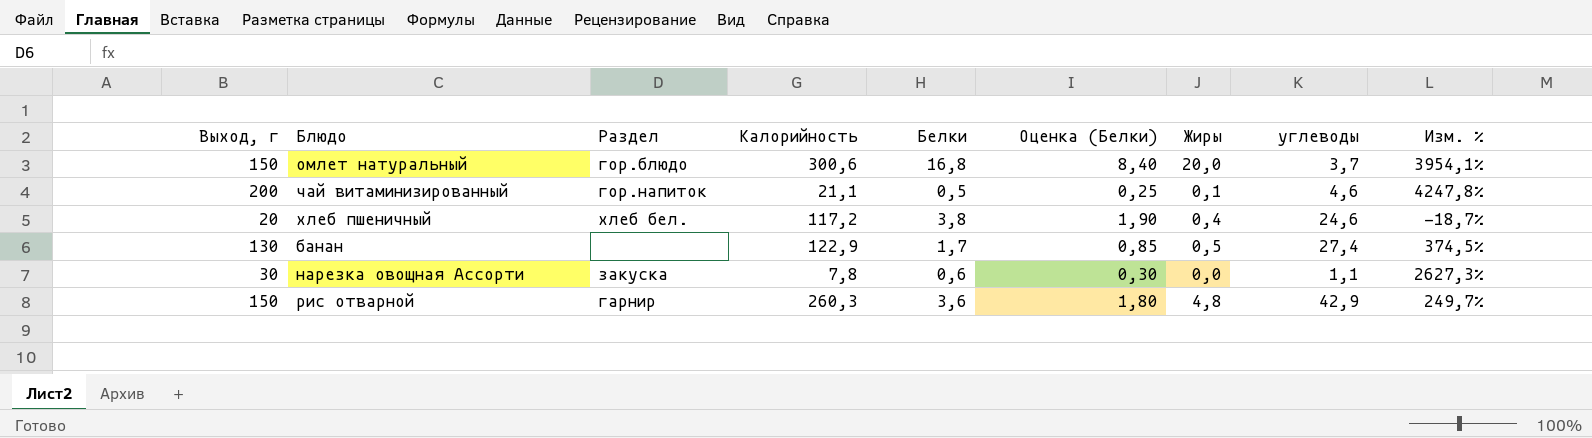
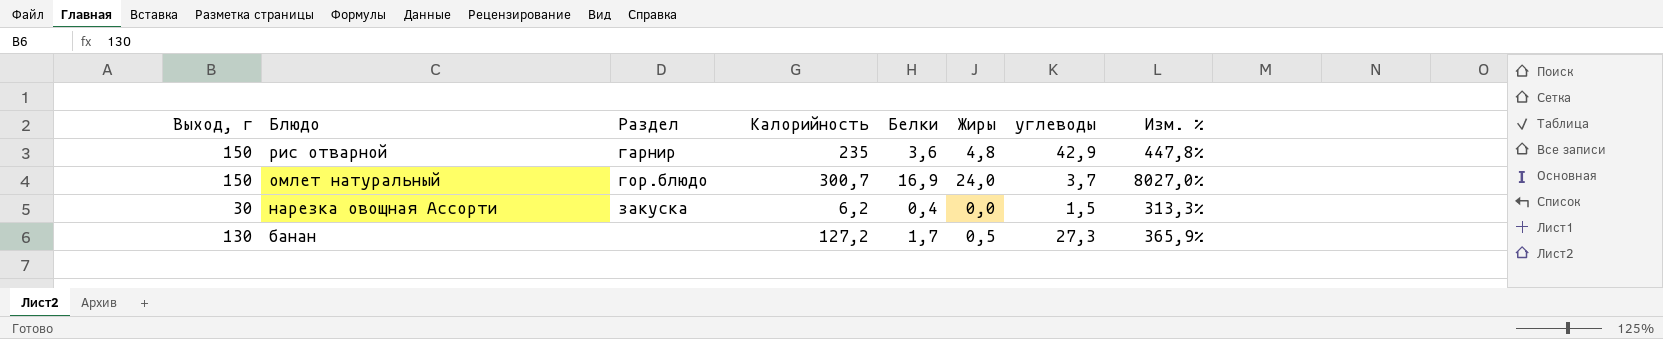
row order: none -> Блюдо descending
column Оценка (Белки) | formula: [Белки] * 0,5 -> none
column Изм. % | formula: ([Выход, г] - [углеводы]) / [углеводы] -> ([Калорийность] - [углеводы]) / [углеводы]
row чай витаминизированный: 200 | гор.напиток | 21,1 | 0,5 | 0,25 | 0,1 | 4,6 | 4247,8% -> none
row хлеб пшеничный: 20 | хлеб бел. | 117,2 | 3,8 | 1,90 | 0,4 | 24,6 | -18,7% -> none
рис отварной | Калорийность: 260,3 -> 235
омлет натуральный | Калорийность: 300,6 -> 300,7
омлет натуральный | Белки: 16,8 -> 16,9
омлет натуральный | Жиры: 20,0 -> 24,0
нарезка овощная Ассорти | Калорийность: 7,8 -> 6,2
нарезка овощная Ассорти | Белки: 0,6 -> 0,4
нарезка овощная Ассорти | углеводы: 1,1 -> 1,5
банан | Калорийность: 122,9 -> 127,2
банан | углеводы: 27,4 -> 27,3

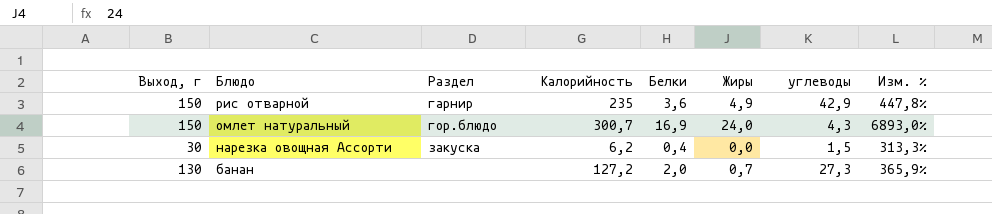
рис отварной | Жиры: 4,8 -> 4,9
омлет натуральный | углеводы: 3,7 -> 4,3
омлет натуральный | Изм. %: 8027,0% -> 6893,0%
банан | Белки: 1,7 -> 2,0
банан | Жиры: 0,5 -> 0,7

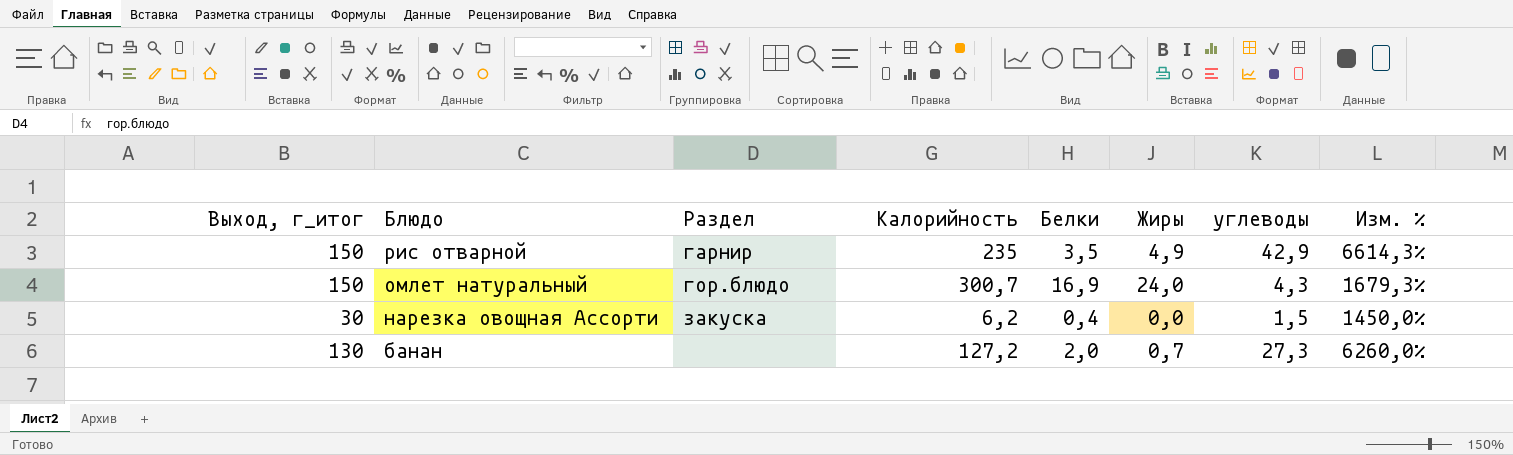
column name: Выход, г -> Выход, г_итог
column Изм. % | formula: ([Калорийность] - [углеводы]) / [углеводы] -> ([Калорийность] - [Белки]) / [Белки]
рис отварной | Белки: 3,6 -> 3,5

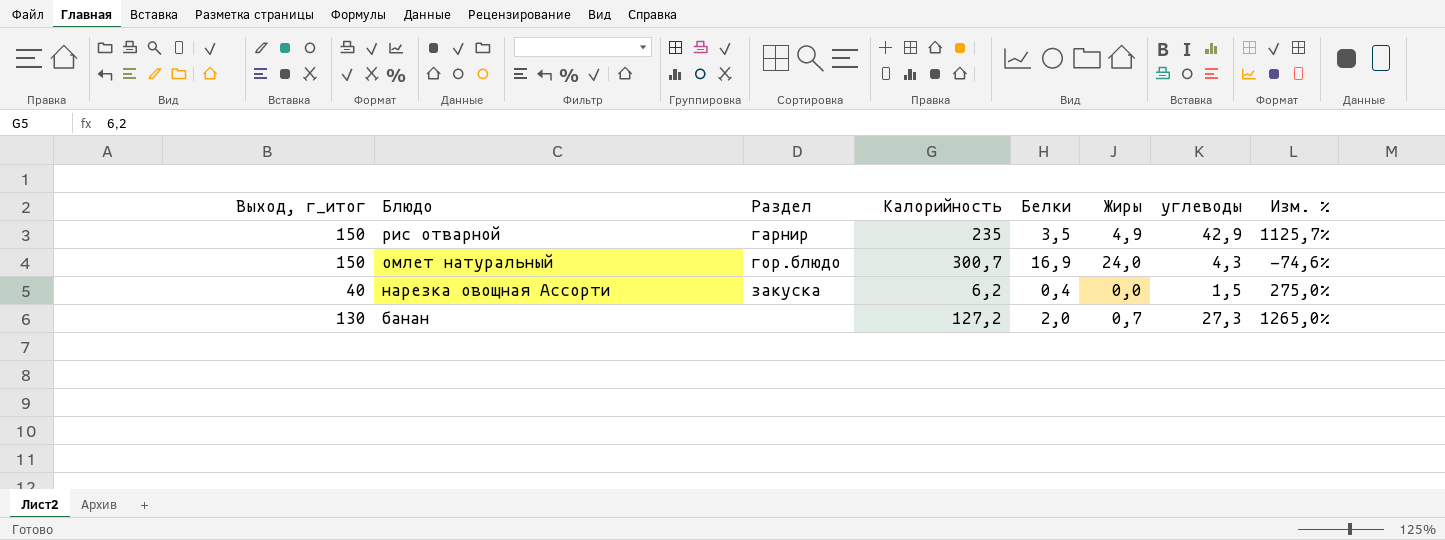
column Изм. % | formula: ([Калорийность] - [Белки]) / [Белки] -> ([углеводы] - [Белки]) / [Белки]
нарезка овощная Ассорти | Выход, г_итог: 30 -> 40

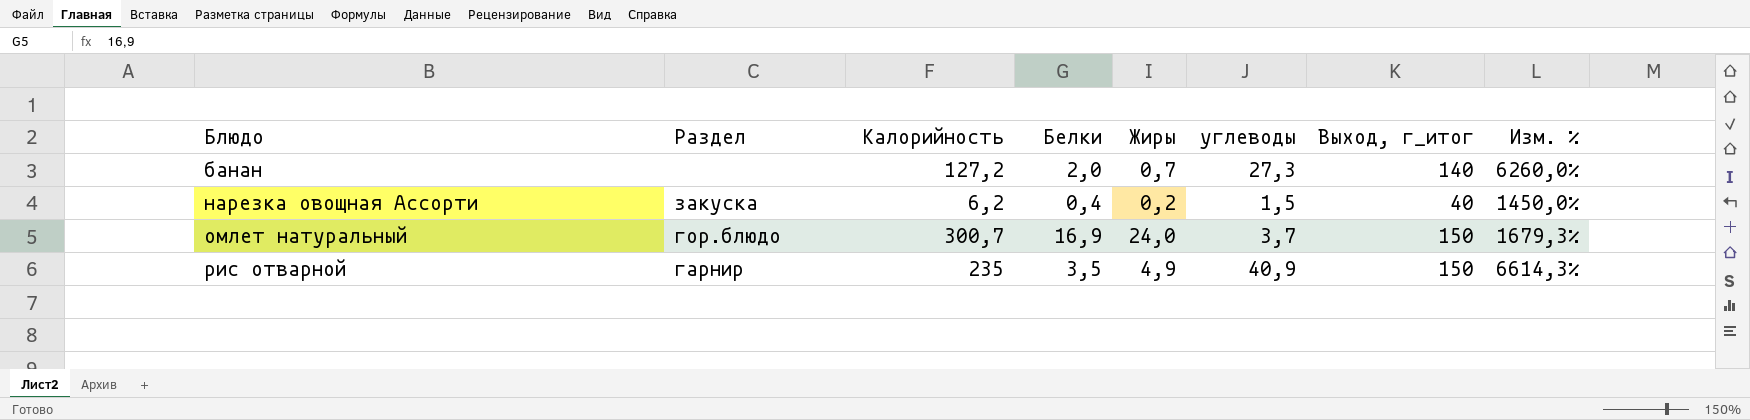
row order: Блюдо descending -> Блюдо ascending
column Выход, г_итог | position: 1 -> 7
column Изм. % | formula: ([углеводы] - [Белки]) / [Белки] -> ([Калорийность] - [Белки]) / [Белки]
банан | Выход, г_итог: 130 -> 140
нарезка овощная Ассорти | Жиры: 0,0 -> 0,2
омлет натуральный | углеводы: 4,3 -> 3,7
рис отварной | углеводы: 42,9 -> 40,9

